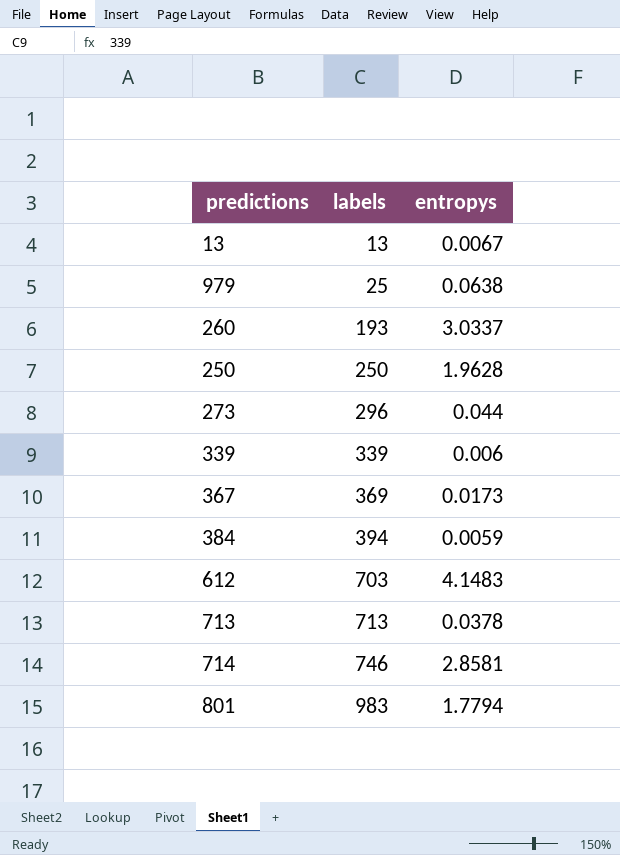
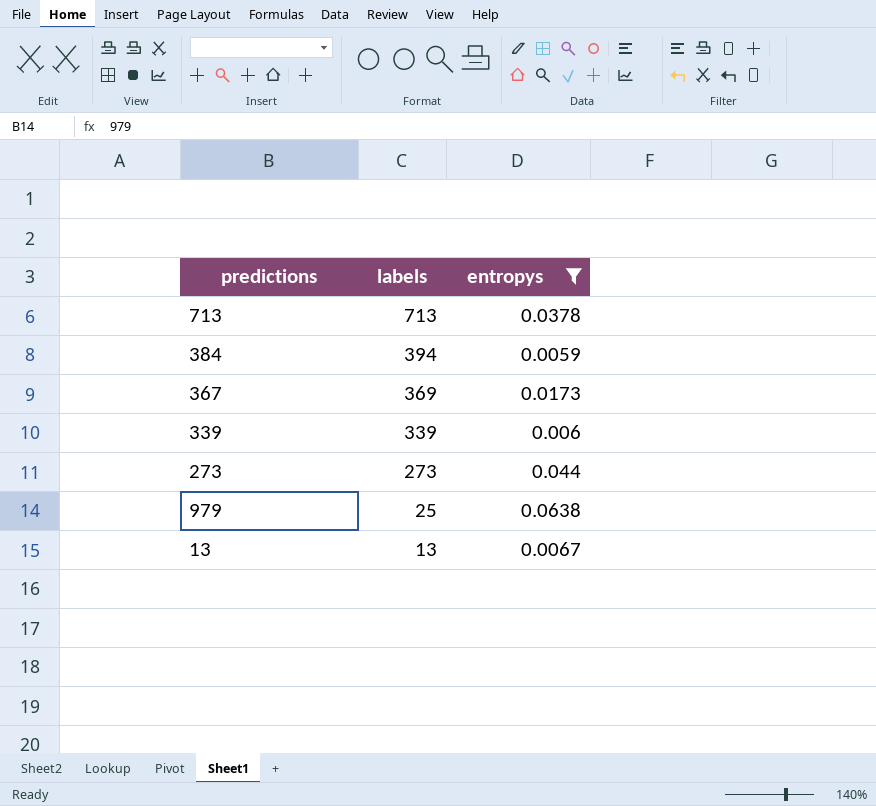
filter: none -> entropys <= 0.0638
row order: labels ascending -> labels descending
273 | labels: 296 -> 273

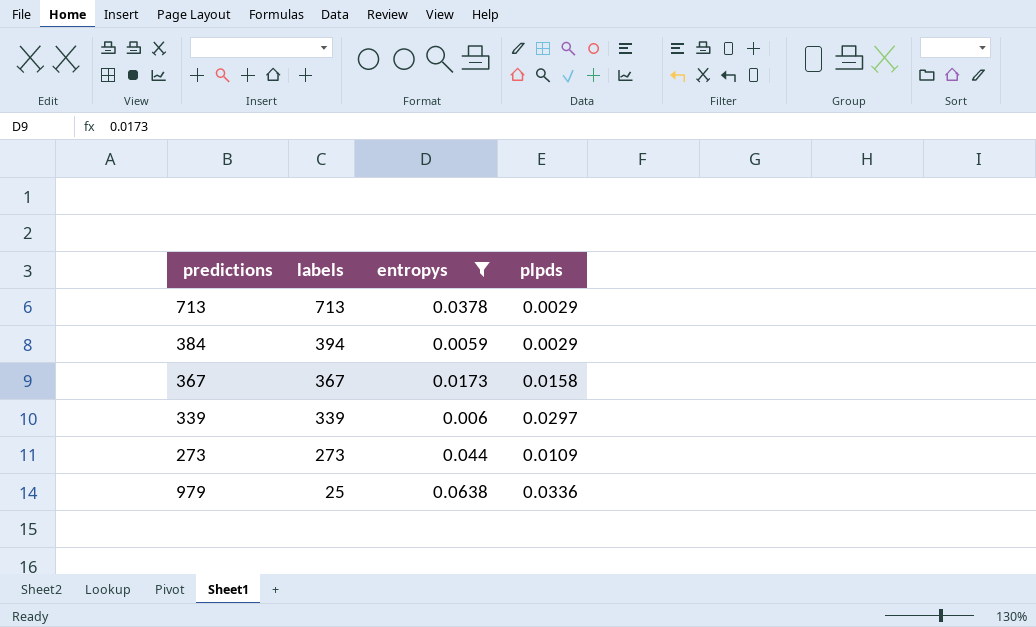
column plpds | position: none -> 4
row 13: 13 | 0.0067 -> none
367 | labels: 369 -> 367

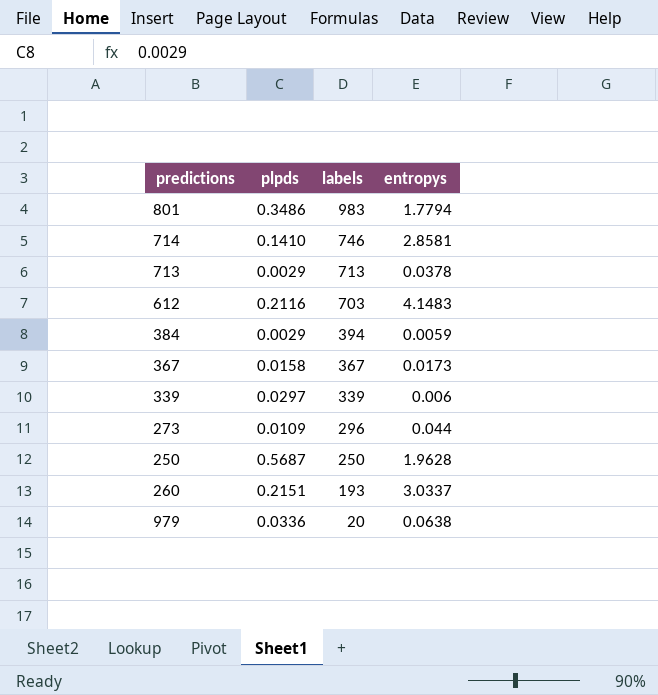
filter: entropys <= 0.0638 -> none
column plpds | position: 4 -> 2
273 | labels: 273 -> 296
979 | labels: 25 -> 20

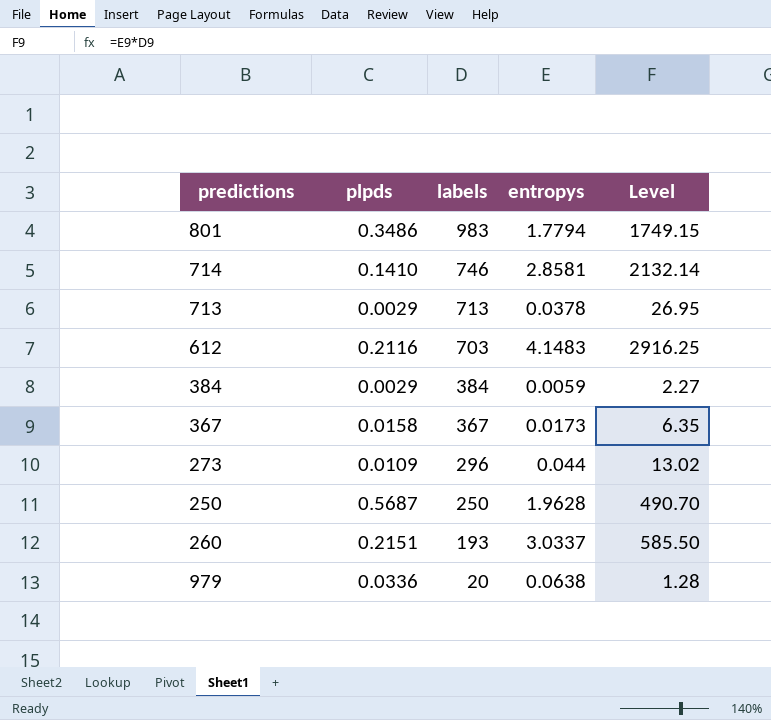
column Level | formula: none -> [labels] * [entropys]
row 339: 0.0297 | 339 | 0.006 -> none
384 | labels: 394 -> 384

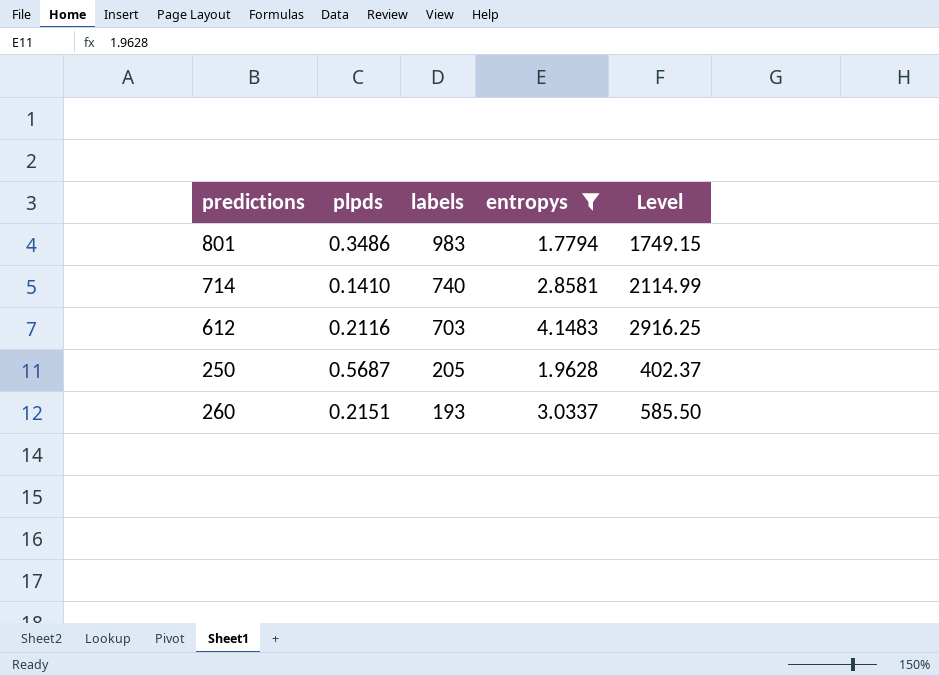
filter: none -> entropys >= 1.7794
714 | labels: 746 -> 740
714 | Level: 2132.14 -> 2114.99
250 | labels: 250 -> 205
250 | Level: 490.70 -> 402.37

